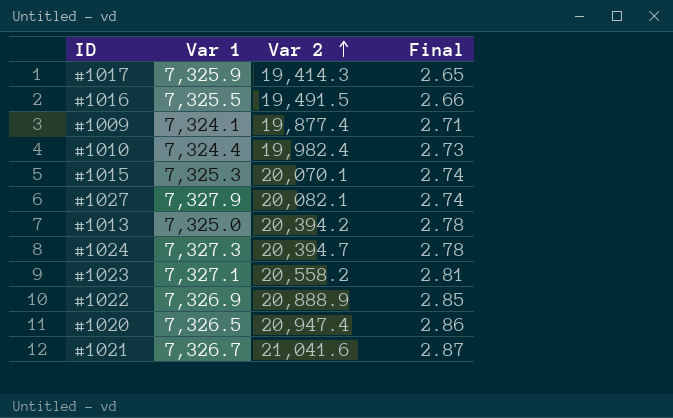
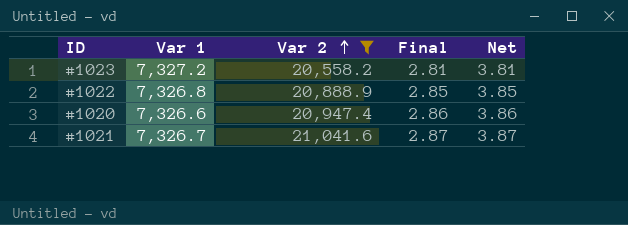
filter: none -> Var 2 >= 20,558.2
column Net | formula: none -> [Final] + 1
#1023 | Var 1: 7,327.1 -> 7,327.2
#1022 | Var 1: 7,326.9 -> 7,326.8
#1020 | Var 1: 7,326.5 -> 7,326.6

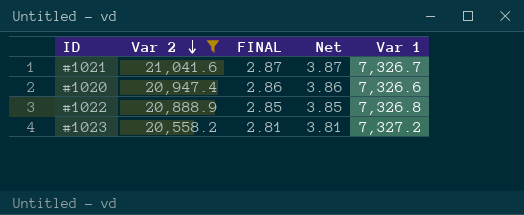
row order: Var 2 ascending -> Var 2 descending
column name: Final -> FINAL
column Var 1 | position: 2 -> 5

